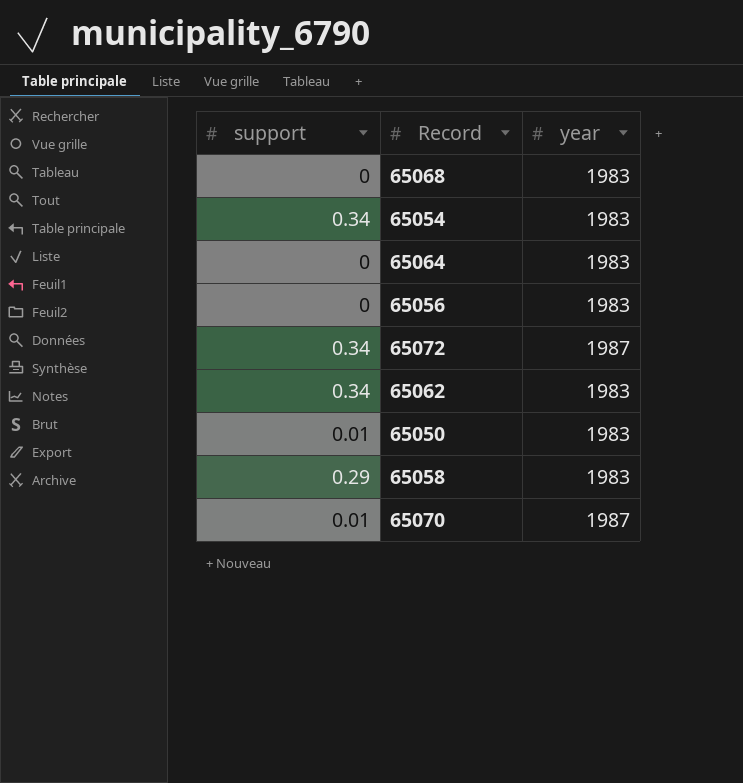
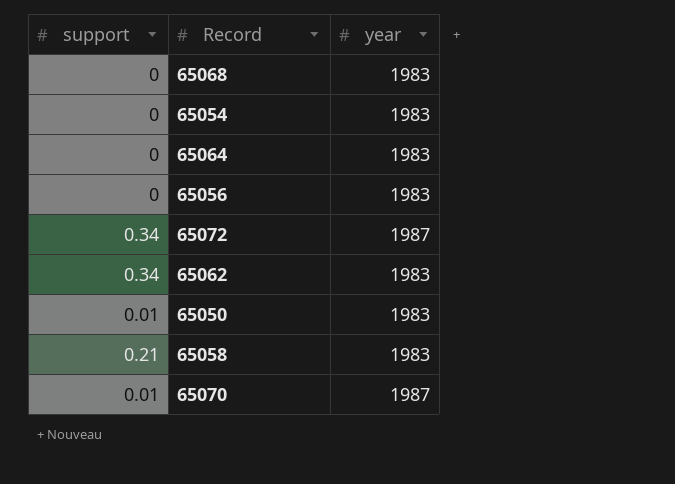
65054 | support: 0.34 -> 0
65058 | support: 0.29 -> 0.21

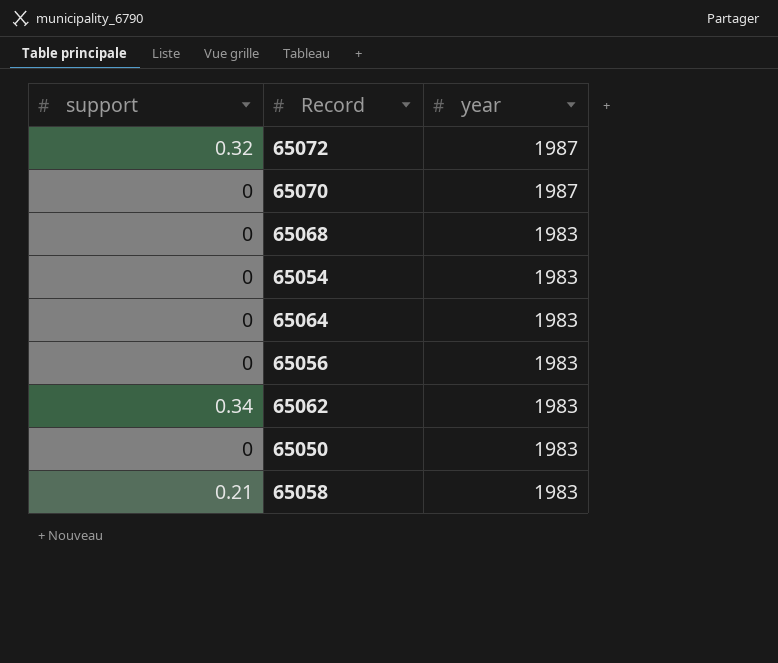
row order: none -> year descending
65072 | support: 0.34 -> 0.32
65070 | support: 0.01 -> 0
65050 | support: 0.01 -> 0

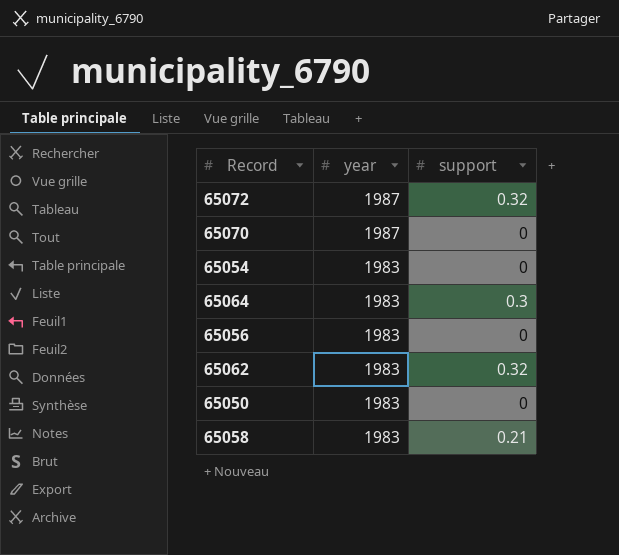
column support | position: 1 -> 3
row 65068: 0 | 1983 -> none
65064 | support: 0 -> 0.3
65062 | support: 0.34 -> 0.32

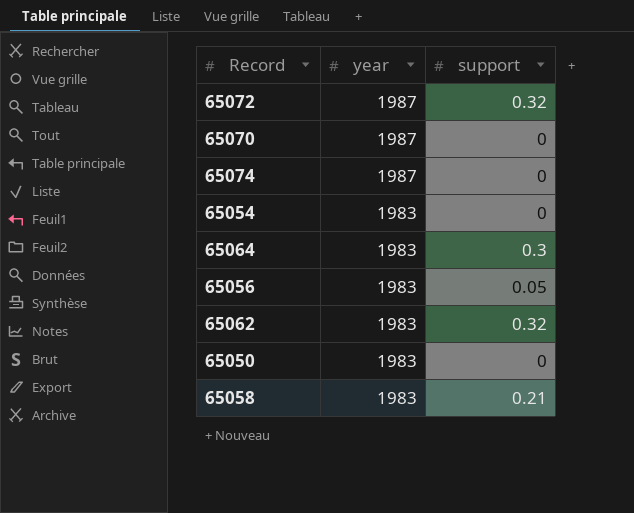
row 65074: none -> 1987 | 0
65056 | support: 0 -> 0.05

